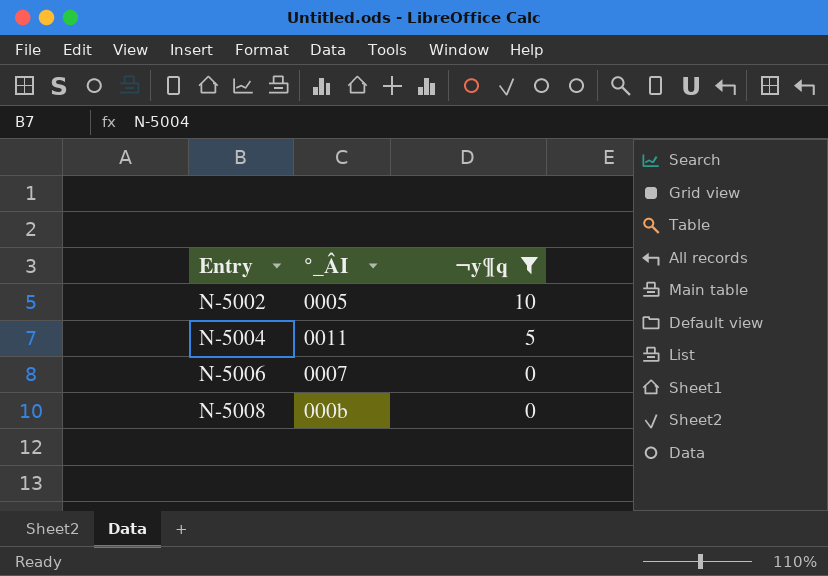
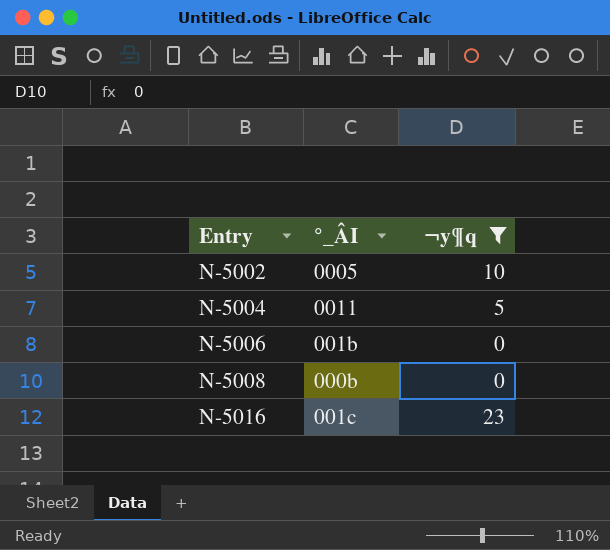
N-5006 | °_ÂI: 0007 -> 001b
row N-5016: none -> 001c | 23

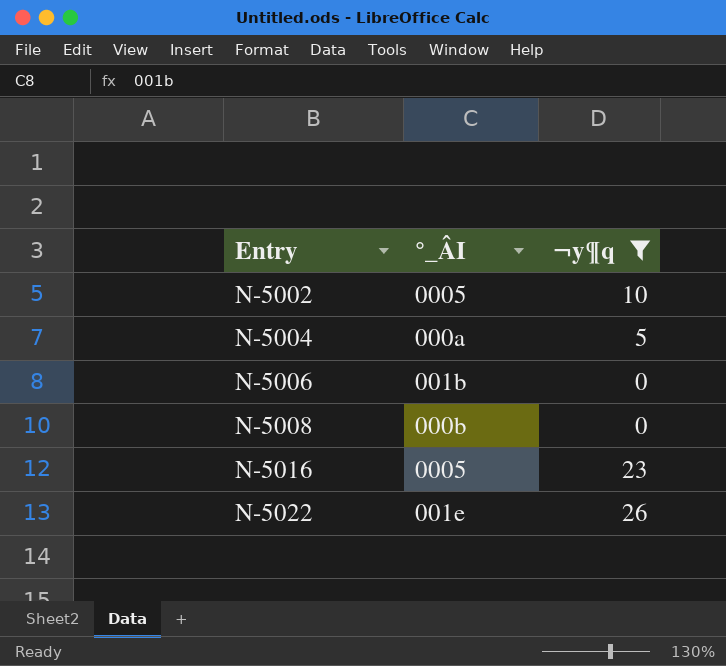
N-5004 | °_ÂI: 0011 -> 000a
N-5016 | °_ÂI: 001c -> 0005
row N-5022: none -> 001e | 26

